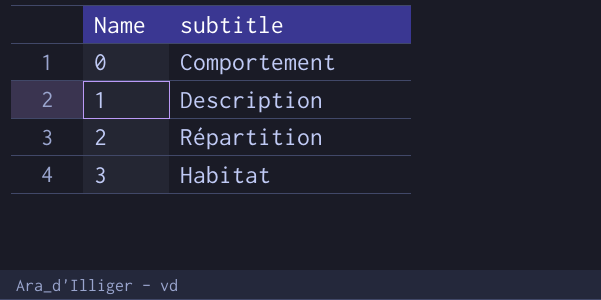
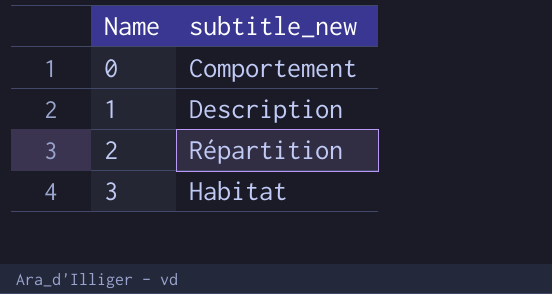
column name: subtitle -> subtitle_new

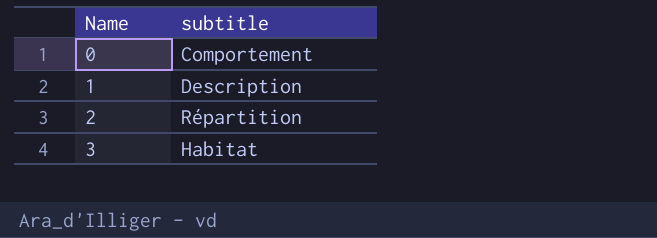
column name: subtitle_new -> subtitle

